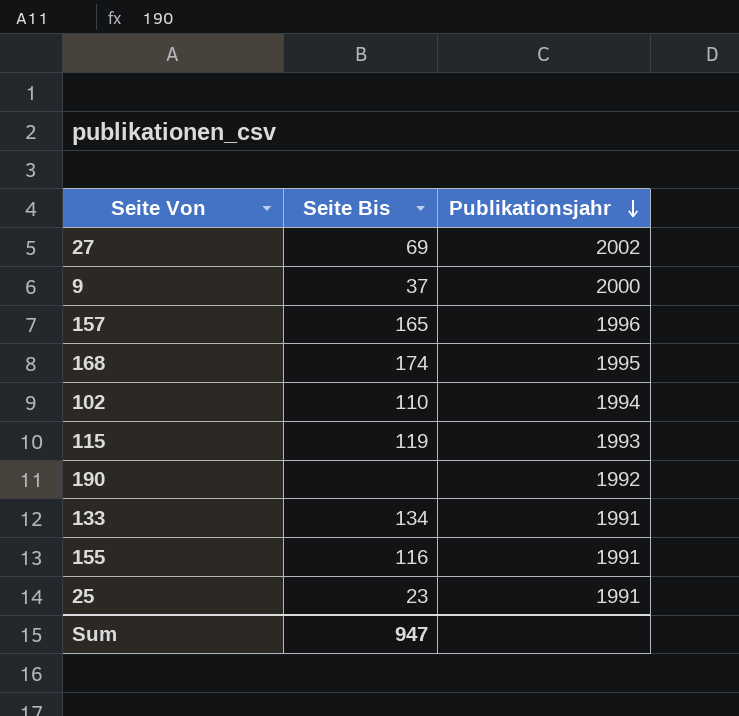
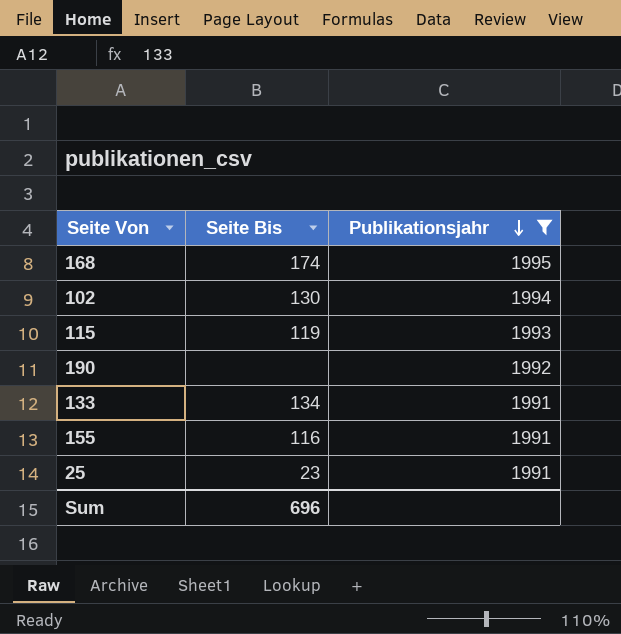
filter: none -> Publikationsjahr <= 1995
102 | Seite Bis: 110 -> 130
Sum | Seite Bis: 947 -> 696

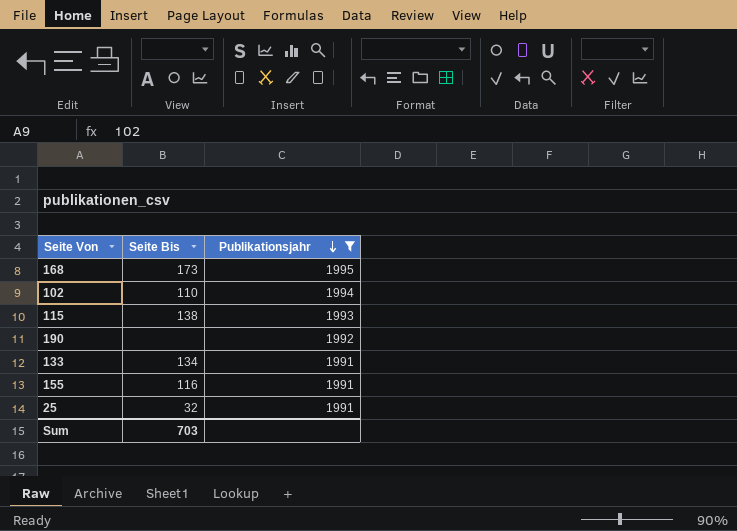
168 | Seite Bis: 174 -> 173
102 | Seite Bis: 130 -> 110
115 | Seite Bis: 119 -> 138
25 | Seite Bis: 23 -> 32
Sum | Seite Bis: 696 -> 703

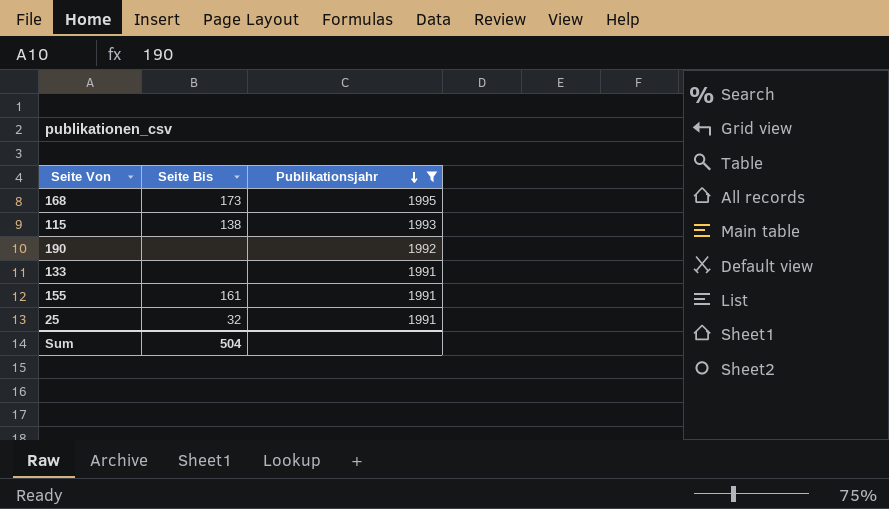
row 102: 110 | 1994 -> none
133 | Seite Bis: 134 -> none
155 | Seite Bis: 116 -> 161
Sum | Seite Bis: 703 -> 504

